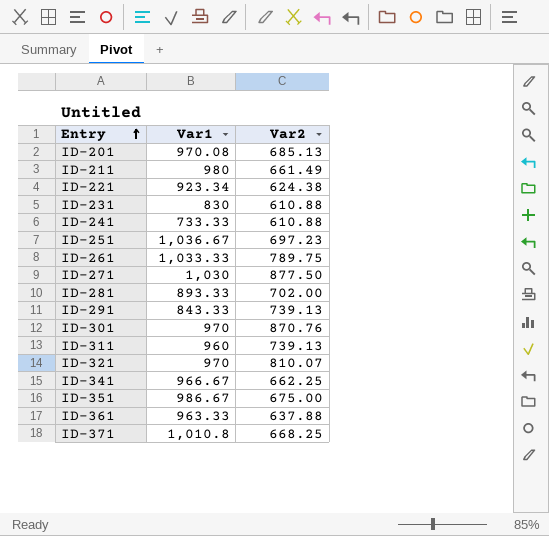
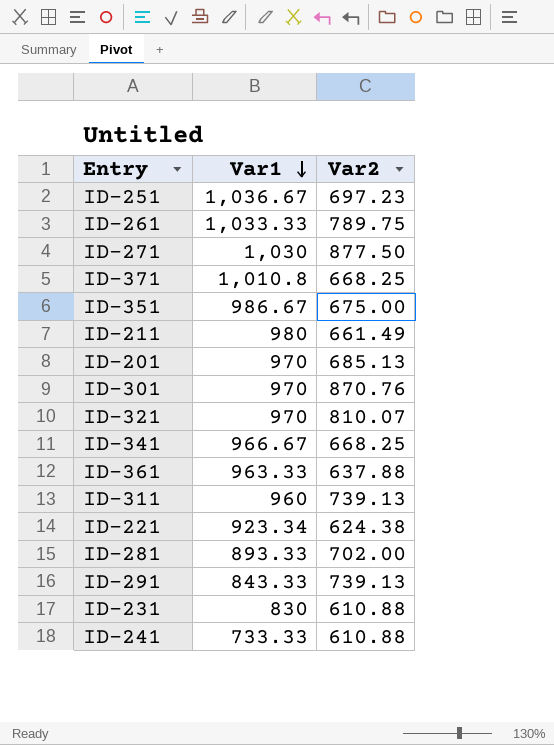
row order: Entry ascending -> Var1 descending
ID-201 | Var1: 970.08 -> 970
ID-341 | Var2: 662.25 -> 668.25

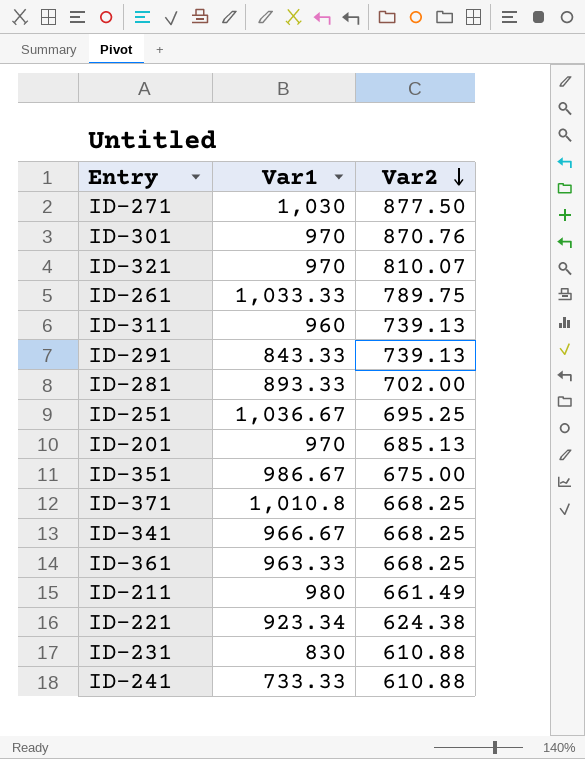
row order: Var1 descending -> Var2 descending
ID-251 | Var2: 697.23 -> 695.25
ID-361 | Var2: 637.88 -> 668.25

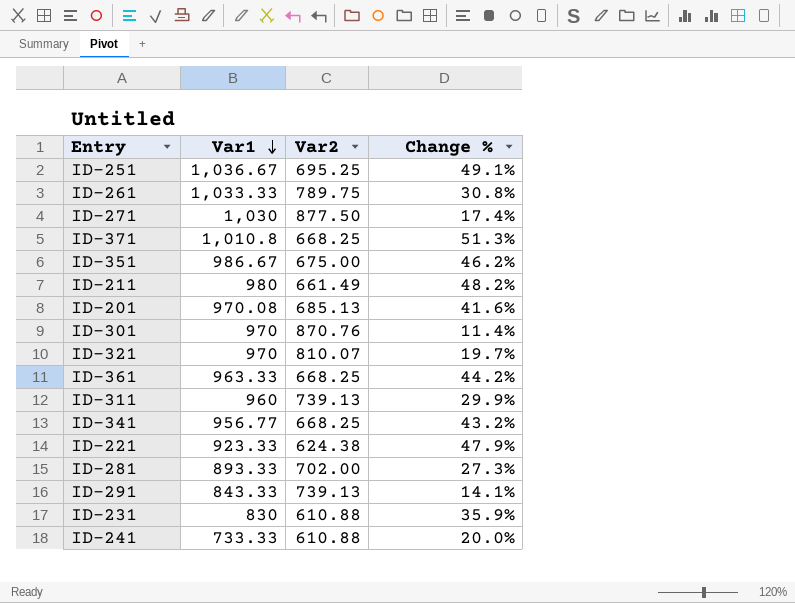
row order: Var2 descending -> Var1 descending
column Change % | formula: none -> ([Var1] - [Var2]) / [Var2]
ID-201 | Var1: 970 -> 970.08
ID-341 | Var1: 966.67 -> 956.77
ID-221 | Var1: 923.34 -> 923.33

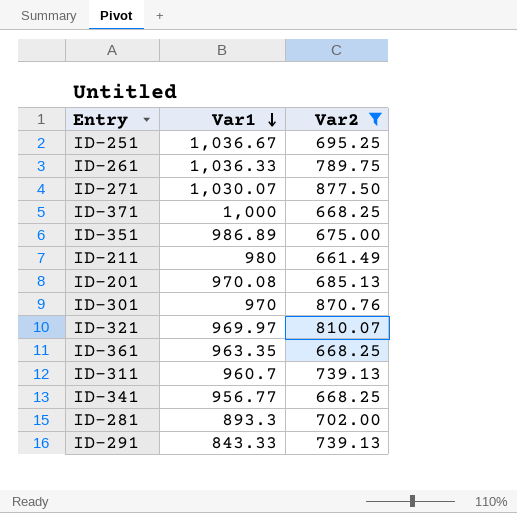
filter: none -> Var2 >= 661.49
column Change % | formula: ([Var1] - [Var2]) / [Var2] -> none
ID-261 | Var1: 1,033.33 -> 1,036.33
ID-271 | Var1: 1,030 -> 1,030.07
ID-371 | Var1: 1,010.8 -> 1,000
ID-351 | Var1: 986.67 -> 986.89
ID-321 | Var1: 970 -> 969.97
ID-361 | Var1: 963.33 -> 963.35
ID-311 | Var1: 960 -> 960.7
ID-281 | Var1: 893.33 -> 893.3

